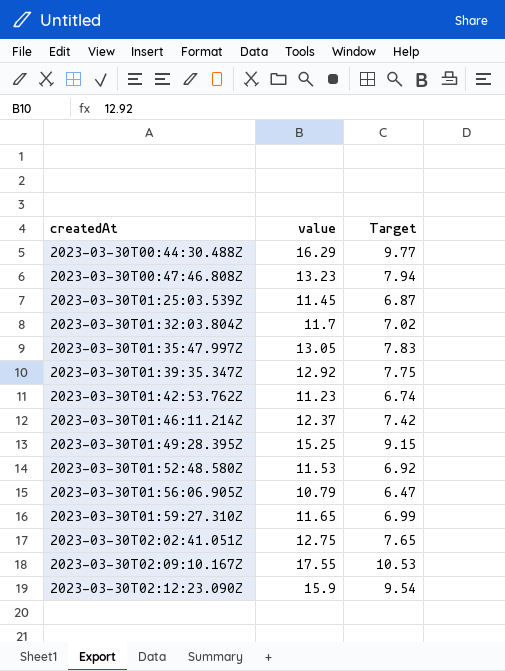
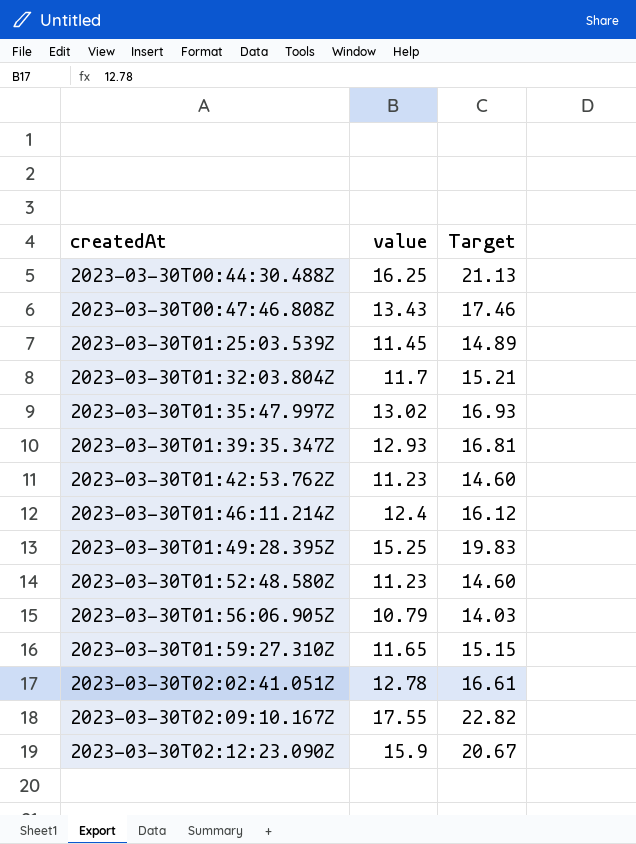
column Target | formula: [value] * 0.6 -> [value] * 1.3
2023-03-30T00:44:30.488Z | value: 16.29 -> 16.25
2023-03-30T00:47:46.808Z | value: 13.23 -> 13.43
2023-03-30T01:35:47.997Z | value: 13.05 -> 13.02
2023-03-30T01:39:35.347Z | value: 12.92 -> 12.93
2023-03-30T01:46:11.214Z | value: 12.37 -> 12.4
2023-03-30T01:52:48.580Z | value: 11.53 -> 11.23
2023-03-30T02:02:41.051Z | value: 12.75 -> 12.78

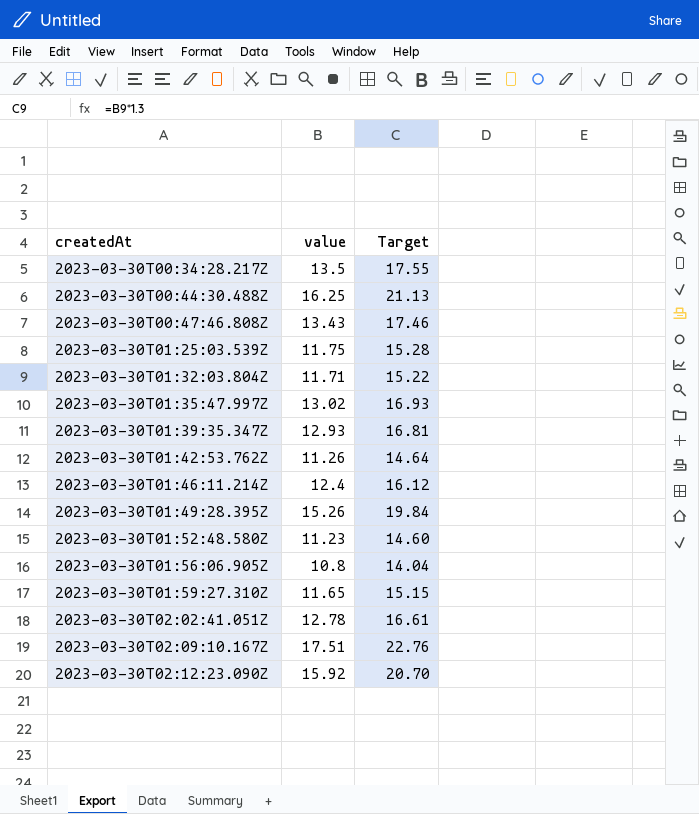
row 2023-03-30T00:34:28.217Z: none -> 13.5 | 17.55
2023-03-30T01:25:03.539Z | value: 11.45 -> 11.75
2023-03-30T01:25:03.539Z | Target: 14.89 -> 15.28
2023-03-30T01:32:03.804Z | value: 11.7 -> 11.71
2023-03-30T01:32:03.804Z | Target: 15.21 -> 15.22
2023-03-30T01:42:53.762Z | value: 11.23 -> 11.26
2023-03-30T01:42:53.762Z | Target: 14.60 -> 14.64
2023-03-30T01:49:28.395Z | value: 15.25 -> 15.26
2023-03-30T01:49:28.395Z | Target: 19.83 -> 19.84
2023-03-30T01:56:06.905Z | value: 10.79 -> 10.8
2023-03-30T01:56:06.905Z | Target: 14.03 -> 14.04
2023-03-30T02:09:10.167Z | value: 17.55 -> 17.51
2023-03-30T02:09:10.167Z | Target: 22.82 -> 22.76
2023-03-30T02:12:23.090Z | value: 15.9 -> 15.92
2023-03-30T02:12:23.090Z | Target: 20.67 -> 20.70

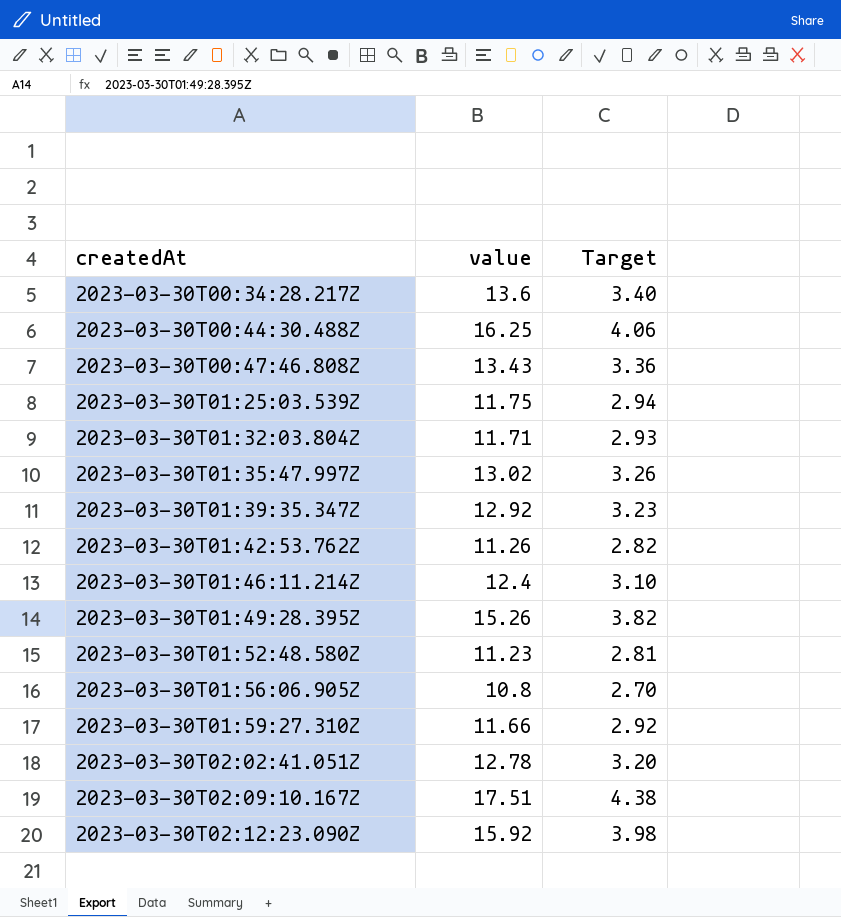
column Target | formula: [value] * 1.3 -> [value] * 0.25
2023-03-30T00:34:28.217Z | value: 13.5 -> 13.6
2023-03-30T01:39:35.347Z | value: 12.93 -> 12.92
2023-03-30T01:59:27.310Z | value: 11.65 -> 11.66

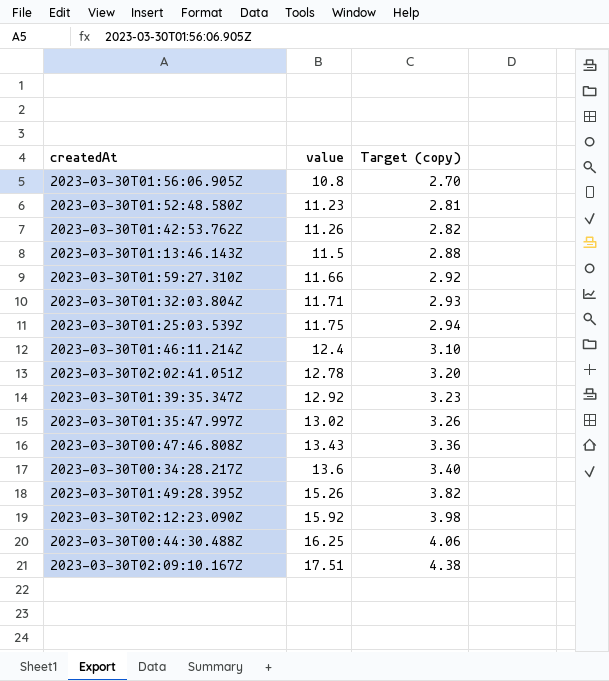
row order: createdAt ascending -> value ascending
column name: Target -> Target (copy)
row 2023-03-30T01:13:46.143Z: none -> 11.5 | 2.88

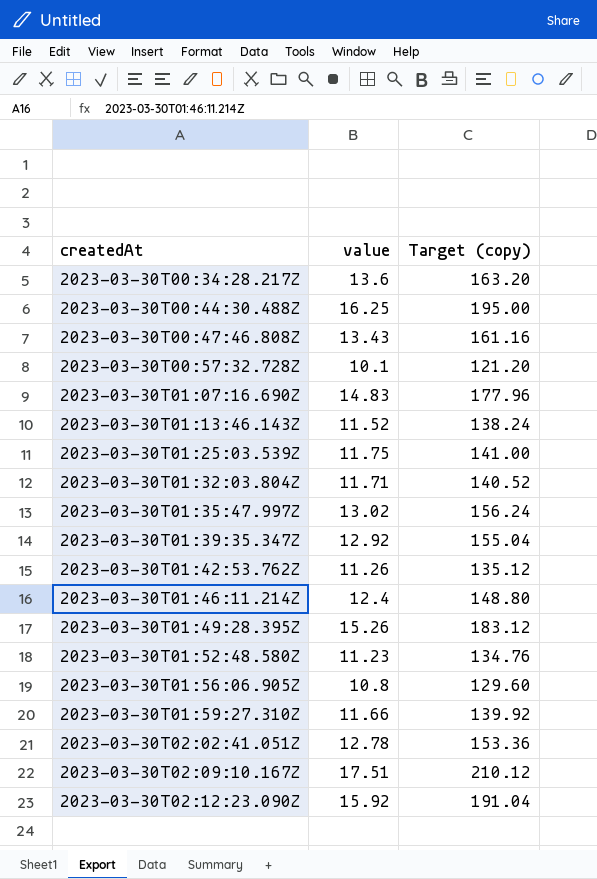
row order: value ascending -> createdAt ascending
column Target (copy) | formula: [value] * 0.25 -> [value] * 12
row 2023-03-30T00:57:32.728Z: none -> 10.1 | 121.20
row 2023-03-30T01:07:16.690Z: none -> 14.83 | 177.96
2023-03-30T01:13:46.143Z | value: 11.5 -> 11.52

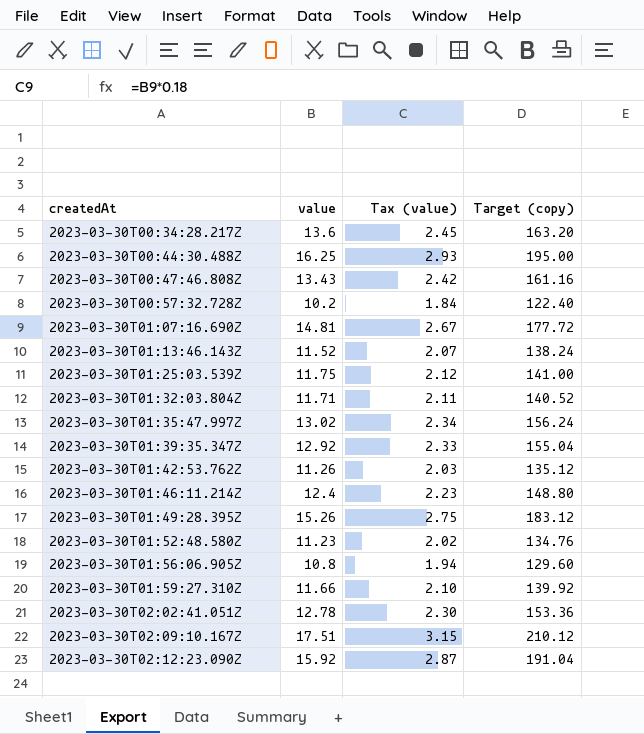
column Tax (value) | formula: none -> [value] * 0.18
2023-03-30T00:57:32.728Z | value: 10.1 -> 10.2
2023-03-30T00:57:32.728Z | Target (copy): 121.20 -> 122.40
2023-03-30T01:07:16.690Z | value: 14.83 -> 14.81
2023-03-30T01:07:16.690Z | Target (copy): 177.96 -> 177.72

